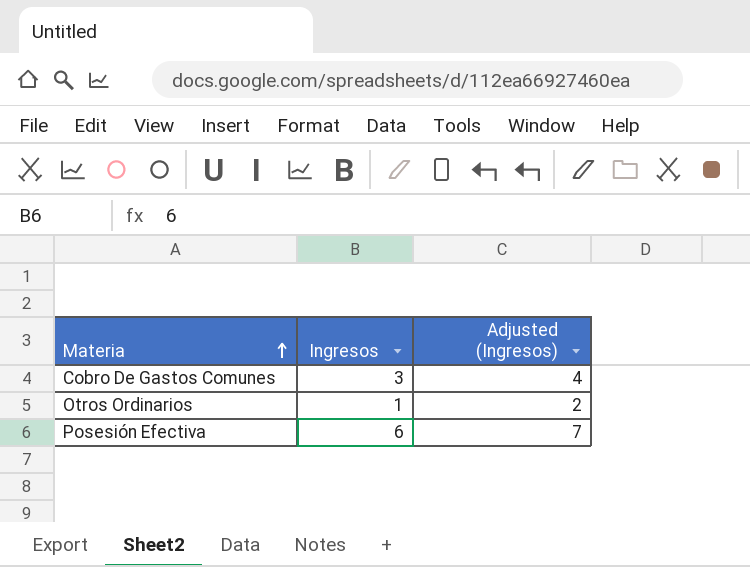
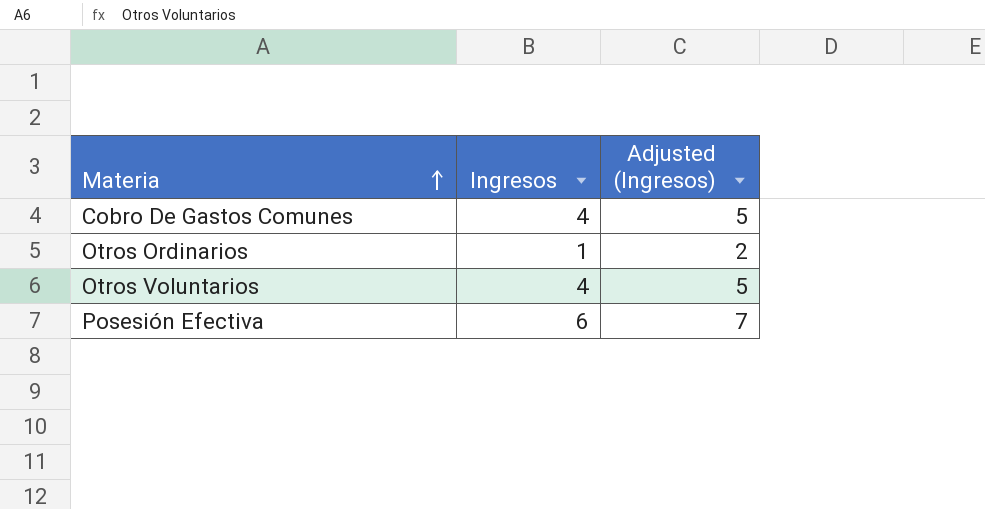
Cobro De Gastos Comunes | Ingresos: 3 -> 4
Cobro De Gastos Comunes | Adjusted (Ingresos): 4 -> 5
row Otros Voluntarios: none -> 4 | 5

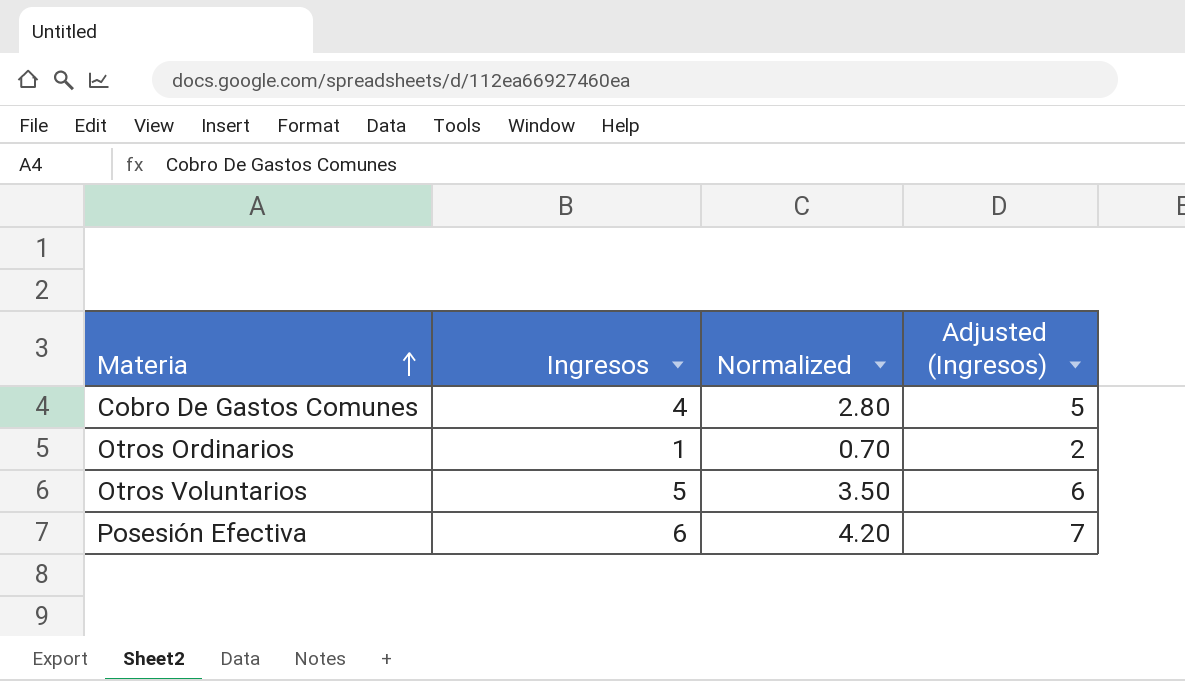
column Normalized | formula: none -> [Ingresos] * 0.7
Otros Voluntarios | Ingresos: 4 -> 5
Otros Voluntarios | Adjusted (Ingresos): 5 -> 6

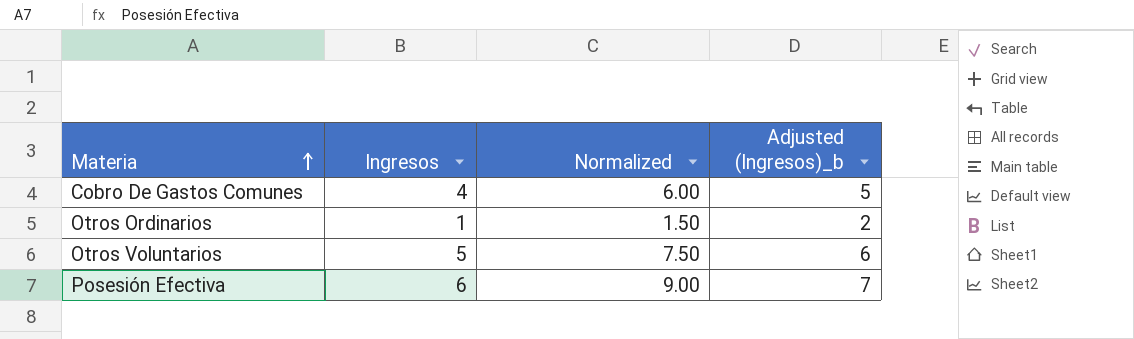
column Normalized | formula: [Ingresos] * 0.7 -> [Ingresos] * 1.5
column name: Adjusted (Ingresos) -> Adjusted (Ingresos)_b

